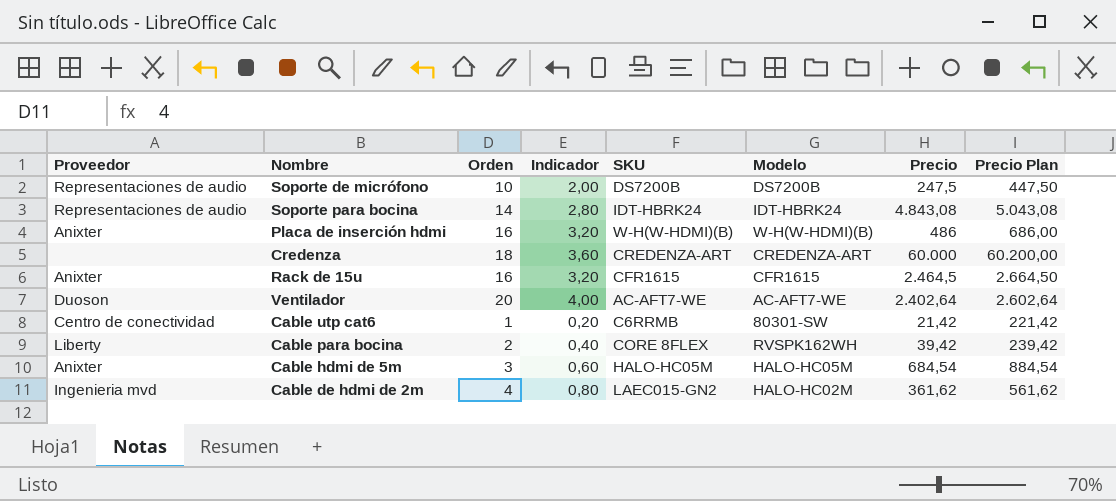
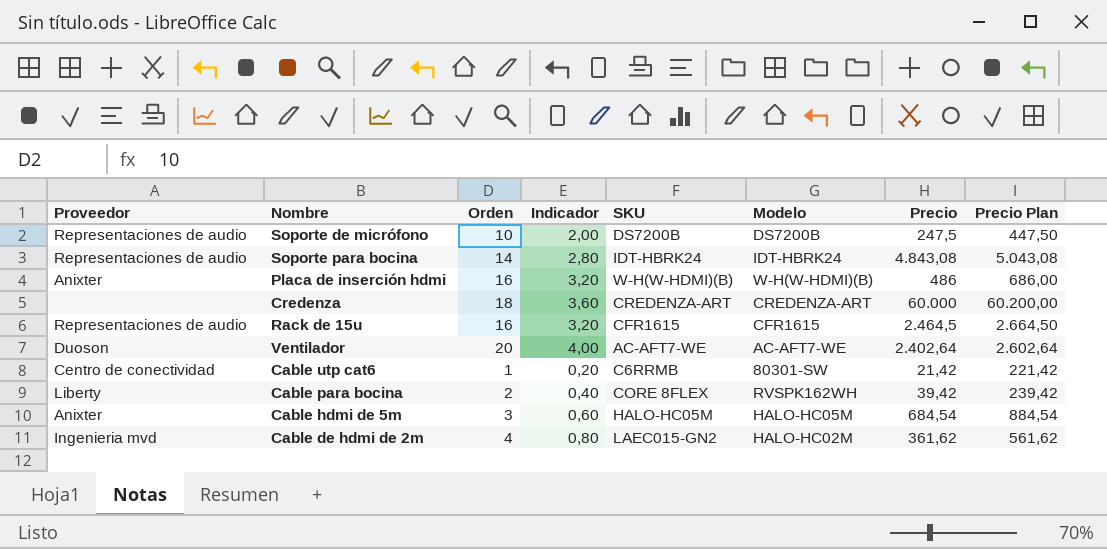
Rack de 15u | Proveedor: Anixter -> Representaciones de audio

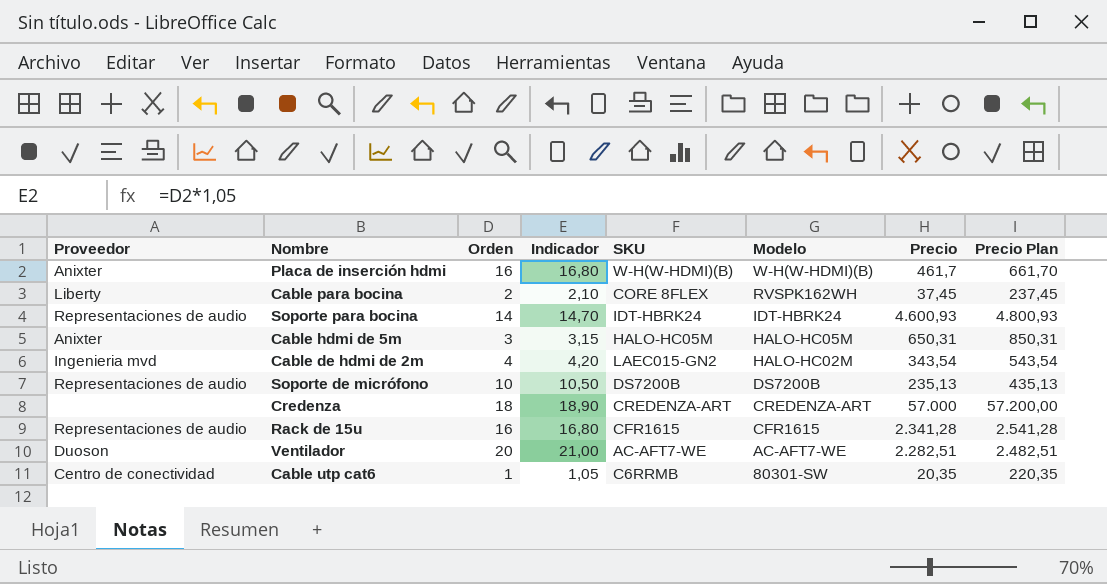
row order: none -> Modelo descending
column Indicador | formula: [Orden] * 0,2 -> [Orden] * 1,05
Placa de inserción hdmi | Precio: 486 -> 461,7
Placa de inserción hdmi | Precio Plan: 686,00 -> 661,70
Cable para bocina | Precio: 39,42 -> 37,45
Cable para bocina | Precio Plan: 239,42 -> 237,45
Soporte para bocina | Precio: 4.843,08 -> 4.600,93
Soporte para bocina | Precio Plan: 5.043,08 -> 4.800,93
Cable hdmi de 5m | Precio: 684,54 -> 650,31
Cable hdmi de 5m | Precio Plan: 884,54 -> 850,31
Cable de hdmi de 2m | Precio: 361,62 -> 343,54
Cable de hdmi de 2m | Precio Plan: 561,62 -> 543,54
Soporte de micrófono | Precio: 247,5 -> 235,13
Soporte de micrófono | Precio Plan: 447,50 -> 435,13
Credenza | Precio: 60.000 -> 57.000
Credenza | Precio Plan: 60.200,00 -> 57.200,00
Rack de 15u | Precio: 2.464,5 -> 2.341,28
Rack de 15u | Precio Plan: 2.664,50 -> 2.541,28
Ventilador | Precio: 2.402,64 -> 2.282,51
Ventilador | Precio Plan: 2.602,64 -> 2.482,51
Cable utp cat6 | Precio: 21,42 -> 20,35
Cable utp cat6 | Precio Plan: 221,42 -> 220,35

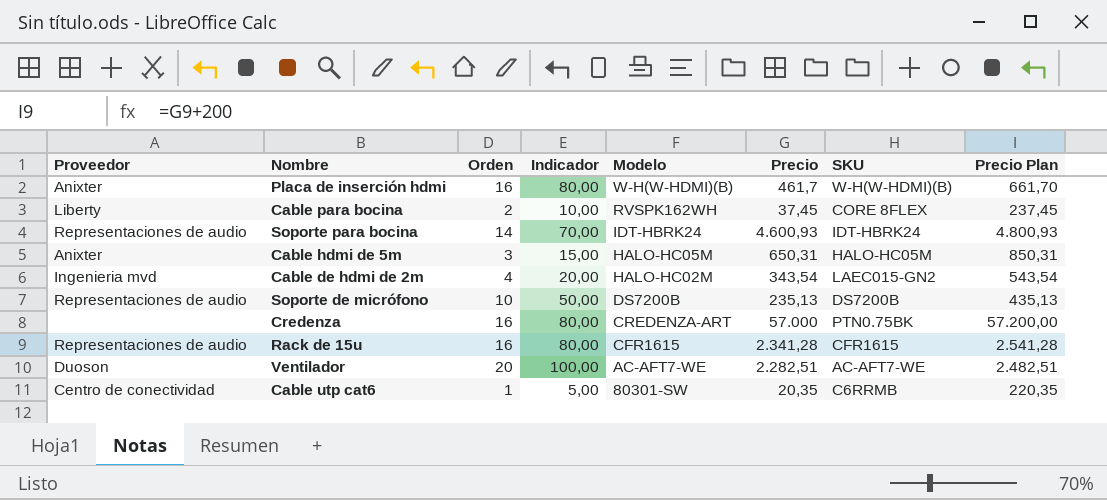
column Indicador | formula: [Orden] * 1,05 -> [Orden] * 5
column SKU | position: 5 -> 7
Credenza | Orden: 18 -> 16
Credenza | SKU: CREDENZA-ART -> PTN0.75BK

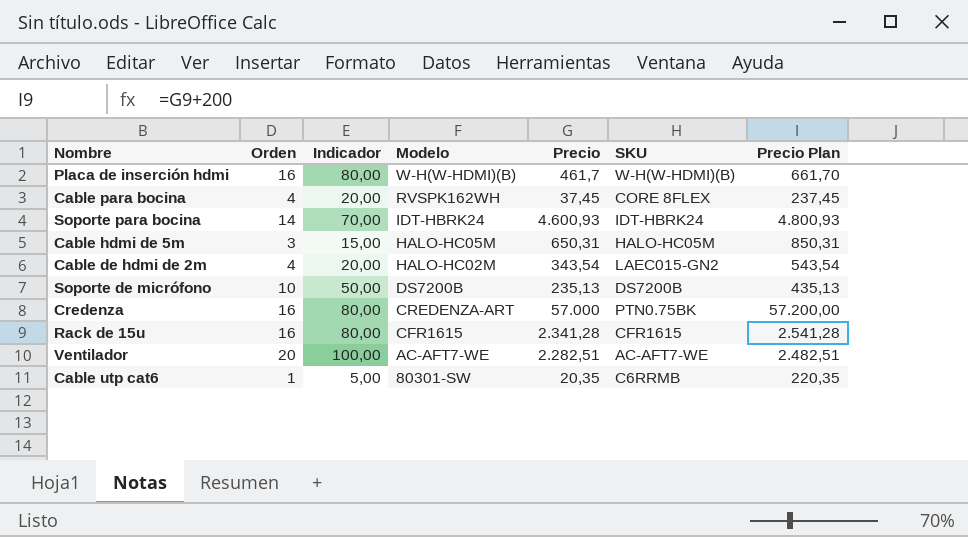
column Proveedor | position: 1 -> none
Cable para bocina | Orden: 2 -> 4
Cable para bocina | Indicador: 10,00 -> 20,00

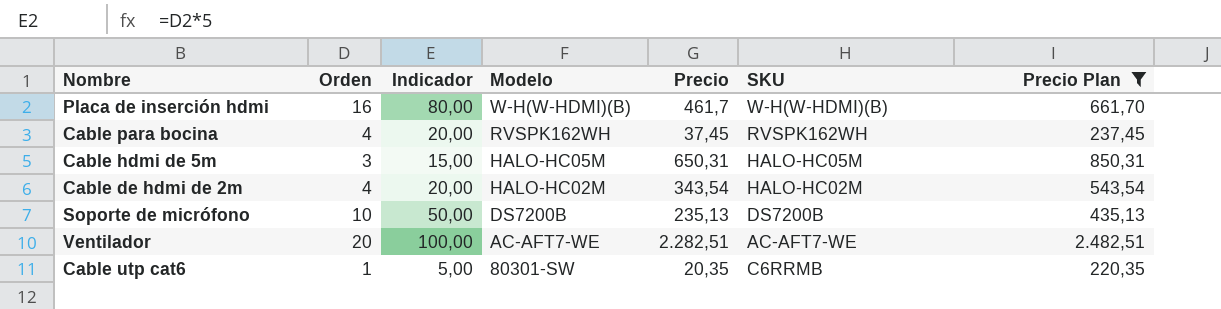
filter: none -> Precio Plan <= 2.482,51
Cable para bocina | SKU: CORE 8FLEX -> RVSPK162WH
Cable de hdmi de 2m | SKU: LAEC015-GN2 -> HALO-HC02M

